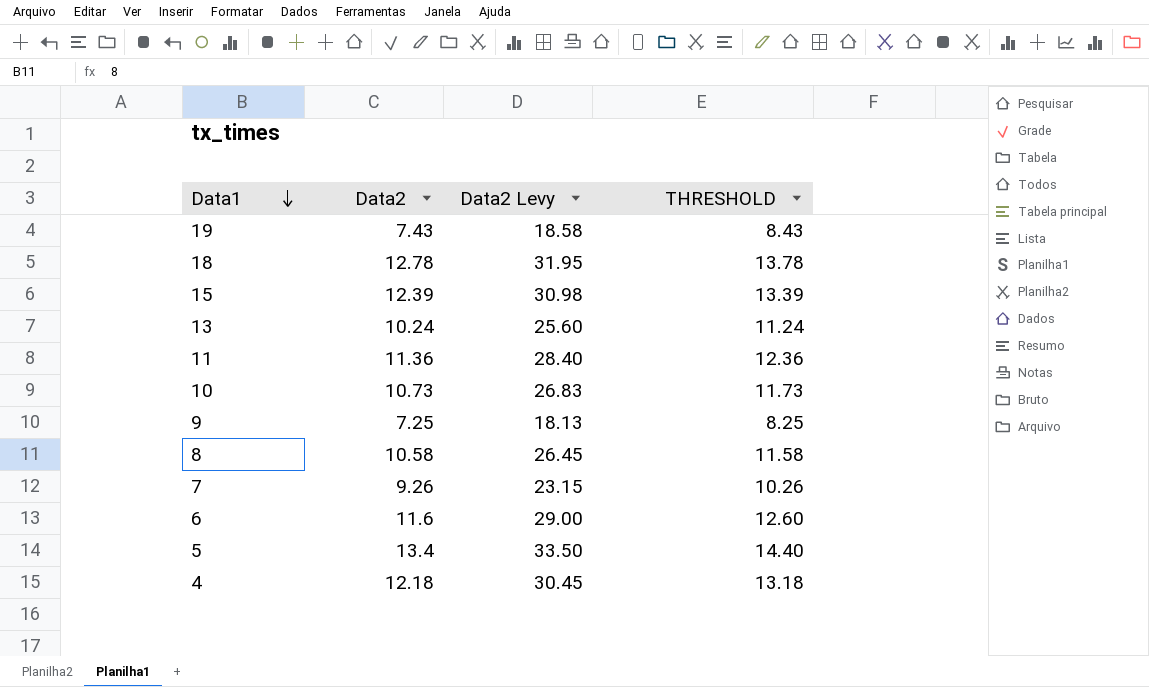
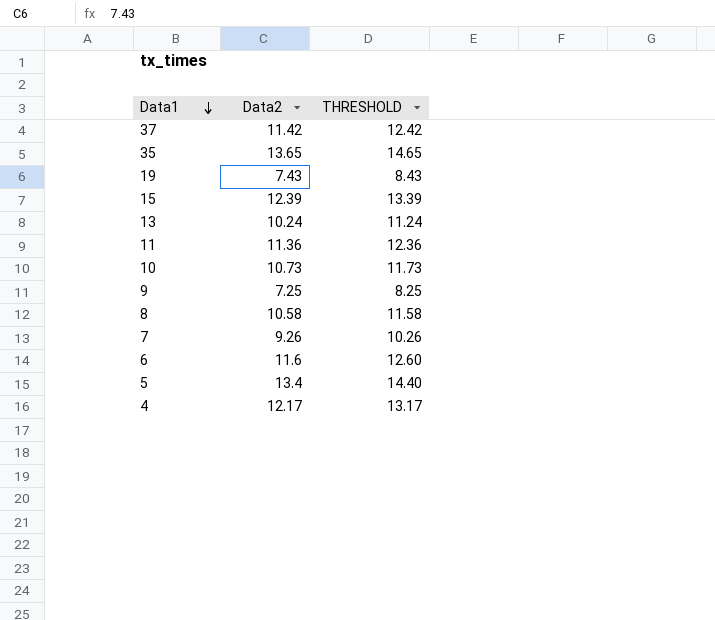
column Data2 Levy | formula: [Data2] * 2.5 -> none
row 18: 12.78 | 31.95 | 13.78 -> none
row 37: none -> 11.42 | 12.42
row 35: none -> 13.65 | 14.65
4 | Data2: 12.18 -> 12.17
4 | THRESHOLD: 13.18 -> 13.17

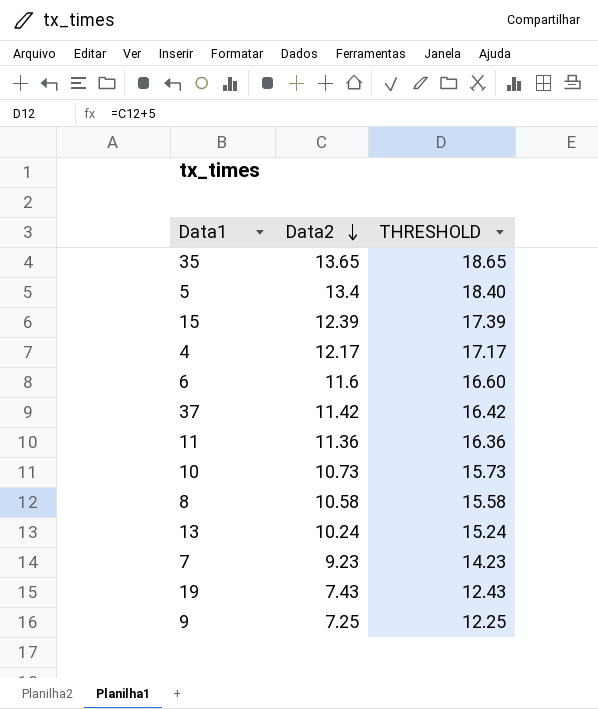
row order: Data1 descending -> Data2 descending
column THRESHOLD | formula: [Data2] + 1 -> [Data2] + 5
7 | Data2: 9.26 -> 9.23

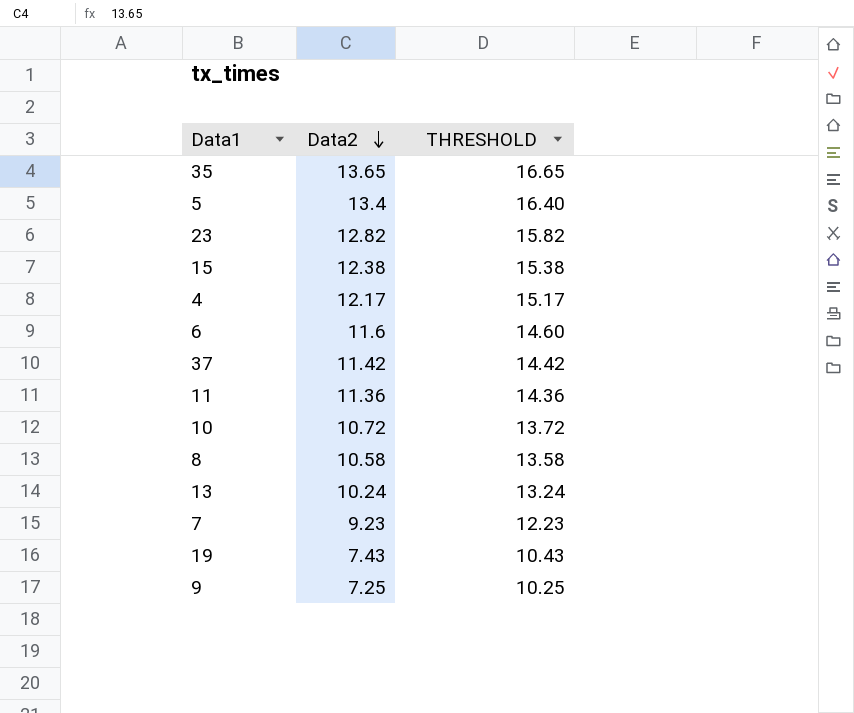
column THRESHOLD | formula: [Data2] + 5 -> [Data2] + 3
row 23: none -> 12.82 | 15.82
15 | Data2: 12.39 -> 12.38
10 | Data2: 10.73 -> 10.72

